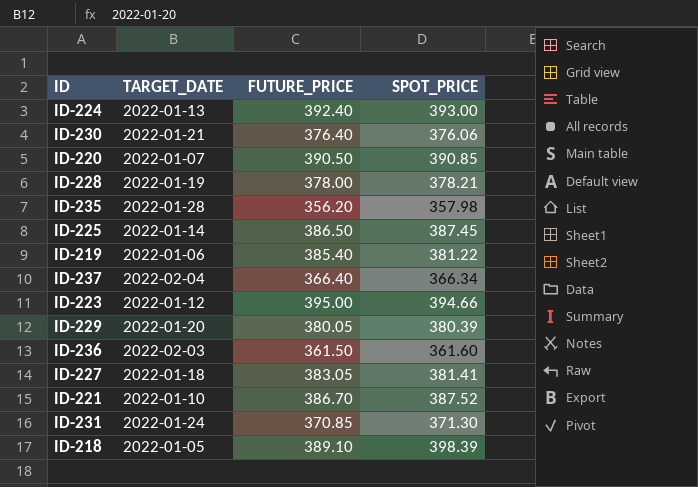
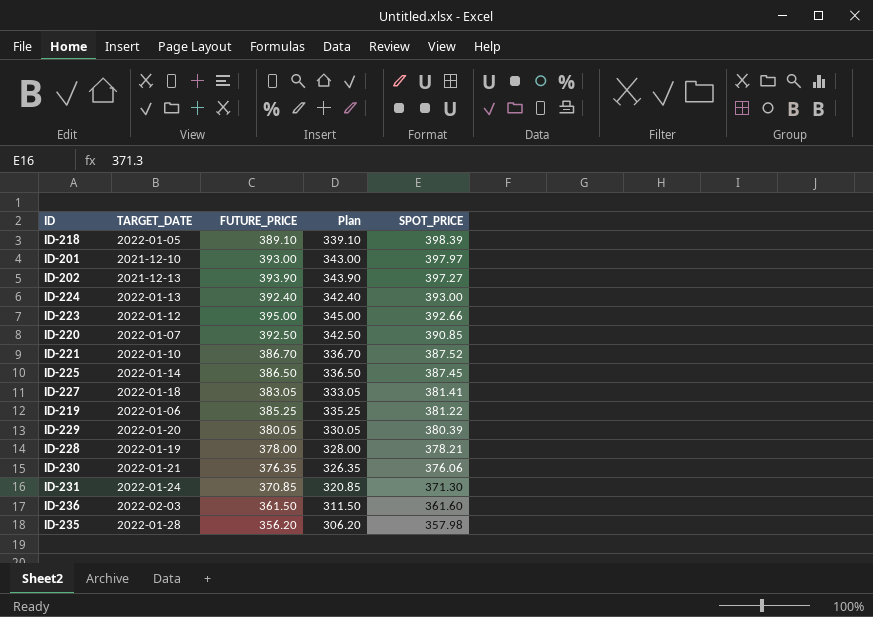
row order: none -> SPOT_PRICE descending
column Plan | formula: none -> [FUTURE_PRICE] - 50
row ID-237: 2022-02-04 | 366.40 | 366.34 -> none
row ID-201: none -> 2021-12-10 | 393.00 | 343.00 | 397.97
row ID-202: none -> 2021-12-13 | 393.90 | 343.90 | 397.27
ID-223 | SPOT_PRICE: 394.66 -> 392.66
ID-220 | FUTURE_PRICE: 390.50 -> 392.50
ID-219 | FUTURE_PRICE: 385.40 -> 385.25
ID-230 | FUTURE_PRICE: 376.40 -> 376.35

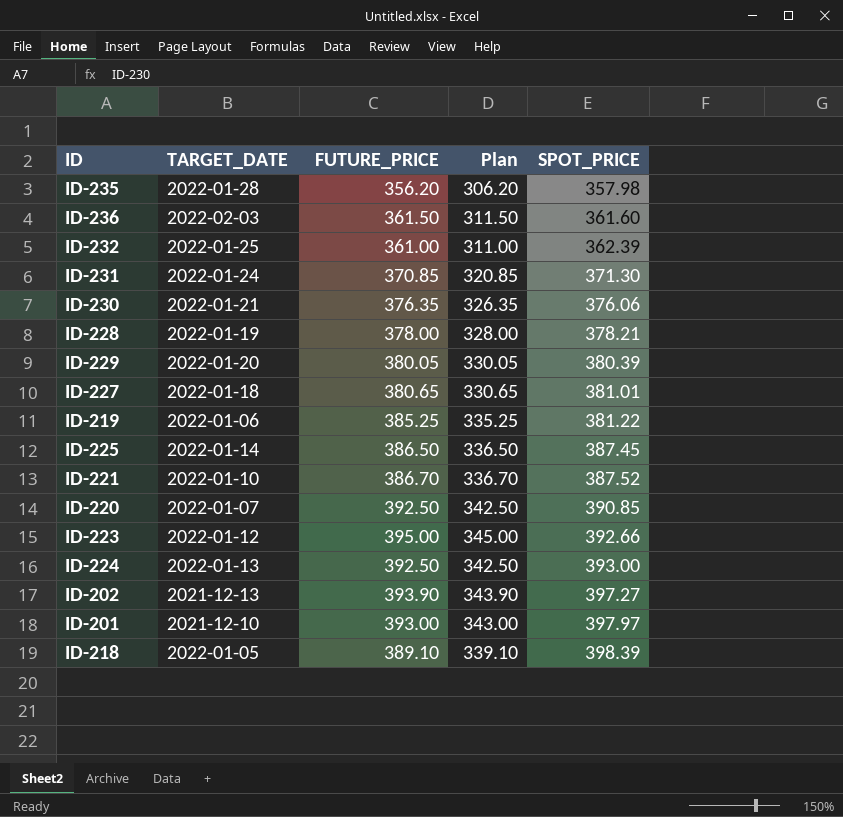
row order: SPOT_PRICE descending -> SPOT_PRICE ascending
row ID-232: none -> 2022-01-25 | 361.00 | 311.00 | 362.39
ID-227 | FUTURE_PRICE: 383.05 -> 380.65
ID-227 | Plan: 333.05 -> 330.65
ID-227 | SPOT_PRICE: 381.41 -> 381.01
ID-224 | FUTURE_PRICE: 392.40 -> 392.50
ID-224 | Plan: 342.40 -> 342.50

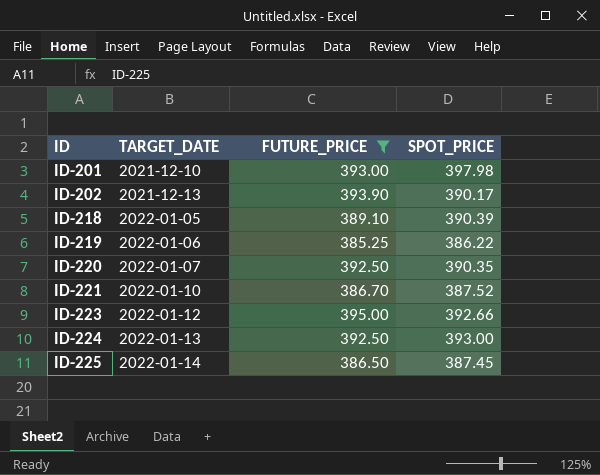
filter: none -> FUTURE_PRICE >= 385.25
row order: SPOT_PRICE ascending -> ID ascending
column Plan | formula: [FUTURE_PRICE] - 50 -> none
ID-201 | SPOT_PRICE: 397.97 -> 397.98
ID-202 | SPOT_PRICE: 397.27 -> 390.17
ID-218 | SPOT_PRICE: 398.39 -> 390.39
ID-219 | SPOT_PRICE: 381.22 -> 386.22
ID-220 | SPOT_PRICE: 390.85 -> 390.35

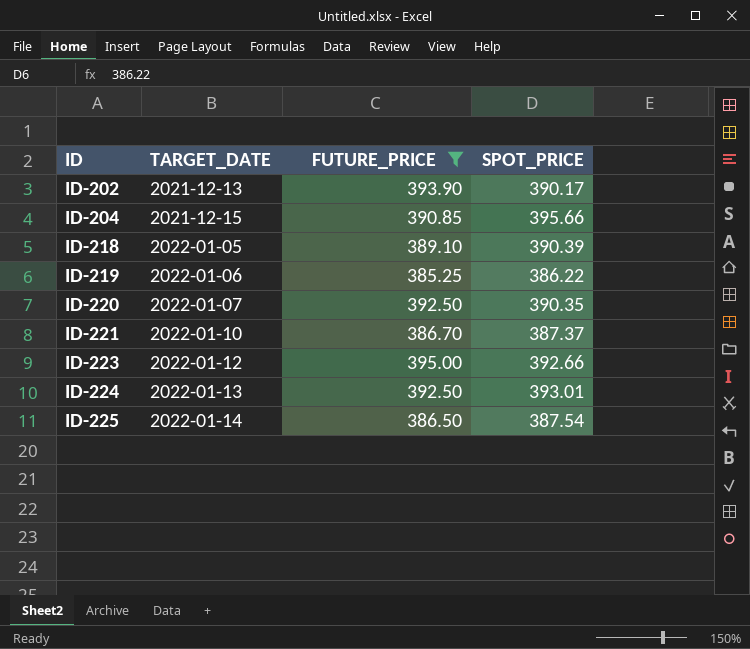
row ID-201: 2021-12-10 | 393.00 | 397.98 -> none
row ID-204: none -> 2021-12-15 | 390.85 | 395.66
ID-221 | SPOT_PRICE: 387.52 -> 387.37
ID-224 | SPOT_PRICE: 393.00 -> 393.01
ID-225 | SPOT_PRICE: 387.45 -> 387.54

